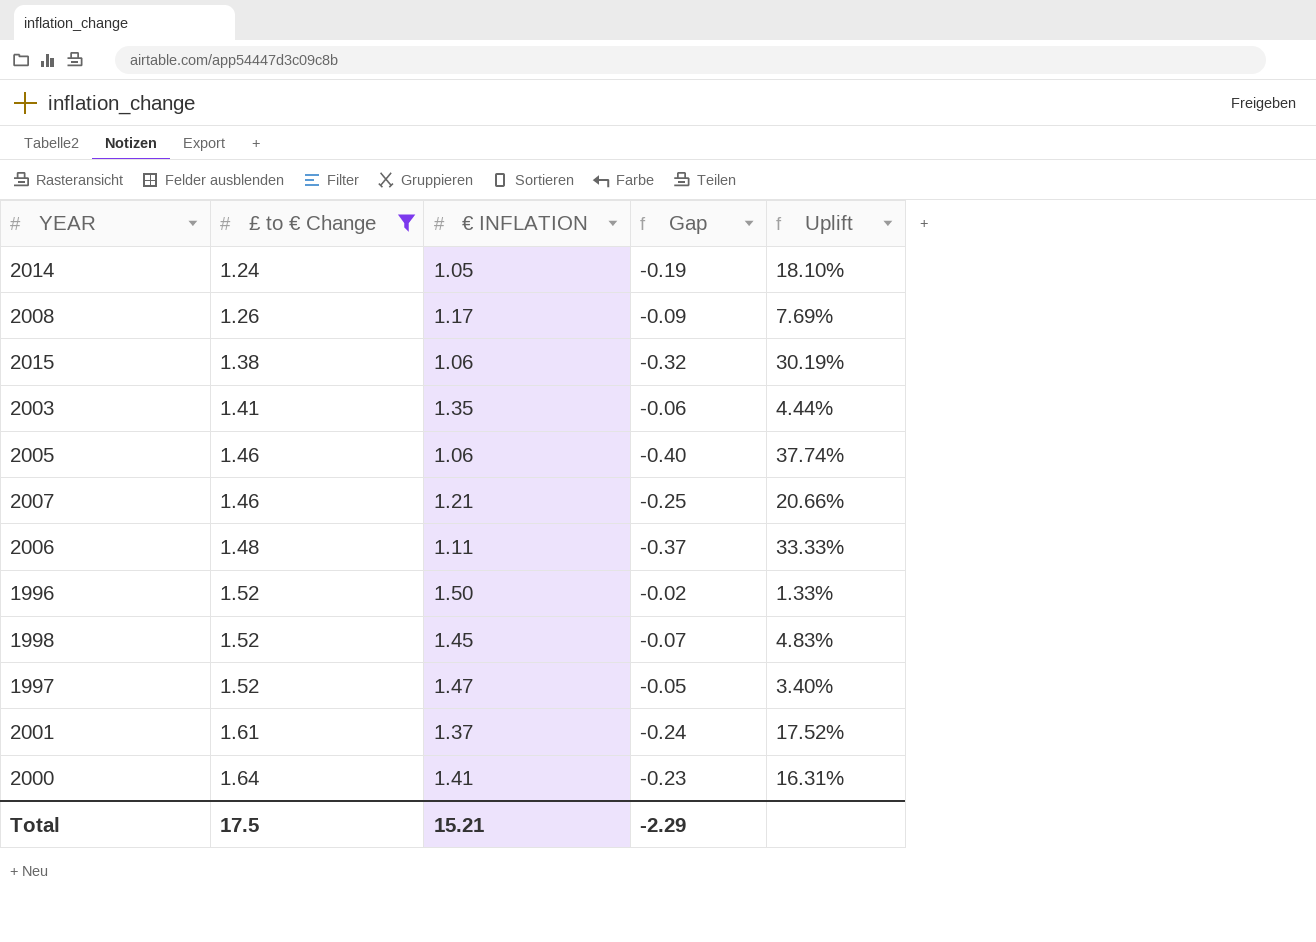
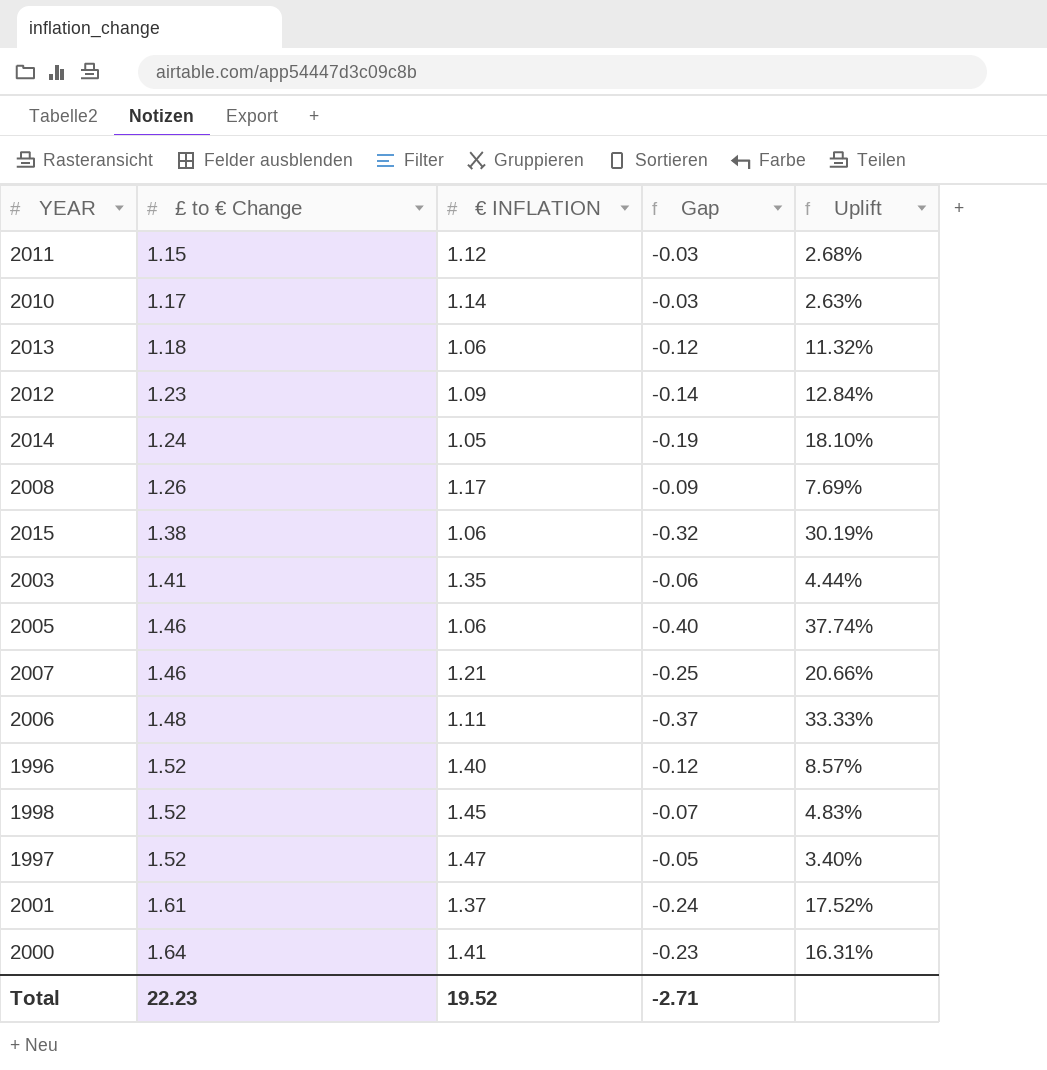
filter: £ to € Change >= 1.24 -> none
1996 | € INFLATION: 1.50 -> 1.40
1996 | Gap: -0.02 -> -0.12
1996 | Uplift: 1.33% -> 8.57%
Total | £ to € Change: 17.5 -> 22.23
Total | € INFLATION: 15.21 -> 19.52
Total | Gap: -2.29 -> -2.71

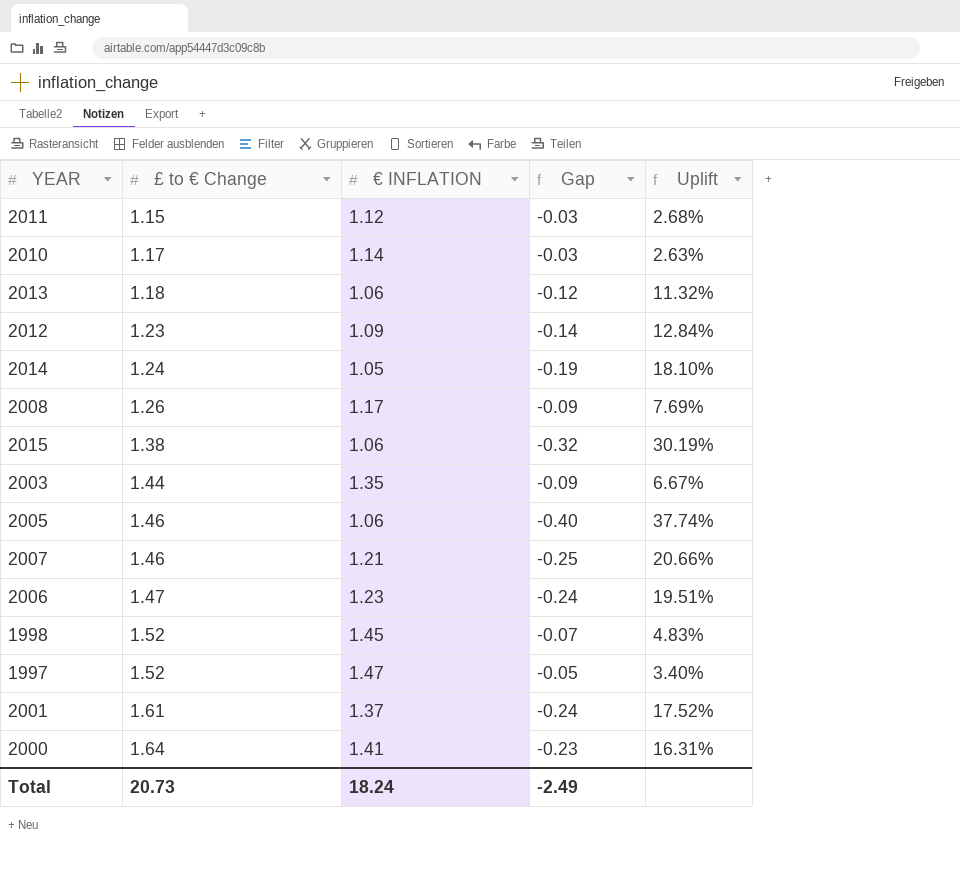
row 1996: 1.52 | 1.40 | -0.12 | 8.57% -> none
2003 | £ to € Change: 1.41 -> 1.44
2003 | Gap: -0.06 -> -0.09
2003 | Uplift: 4.44% -> 6.67%
2006 | £ to € Change: 1.48 -> 1.47
2006 | € INFLATION: 1.11 -> 1.23
2006 | Gap: -0.37 -> -0.24
2006 | Uplift: 33.33% -> 19.51%
Total | £ to € Change: 22.23 -> 20.73
Total | € INFLATION: 19.52 -> 18.24
Total | Gap: -2.71 -> -2.49

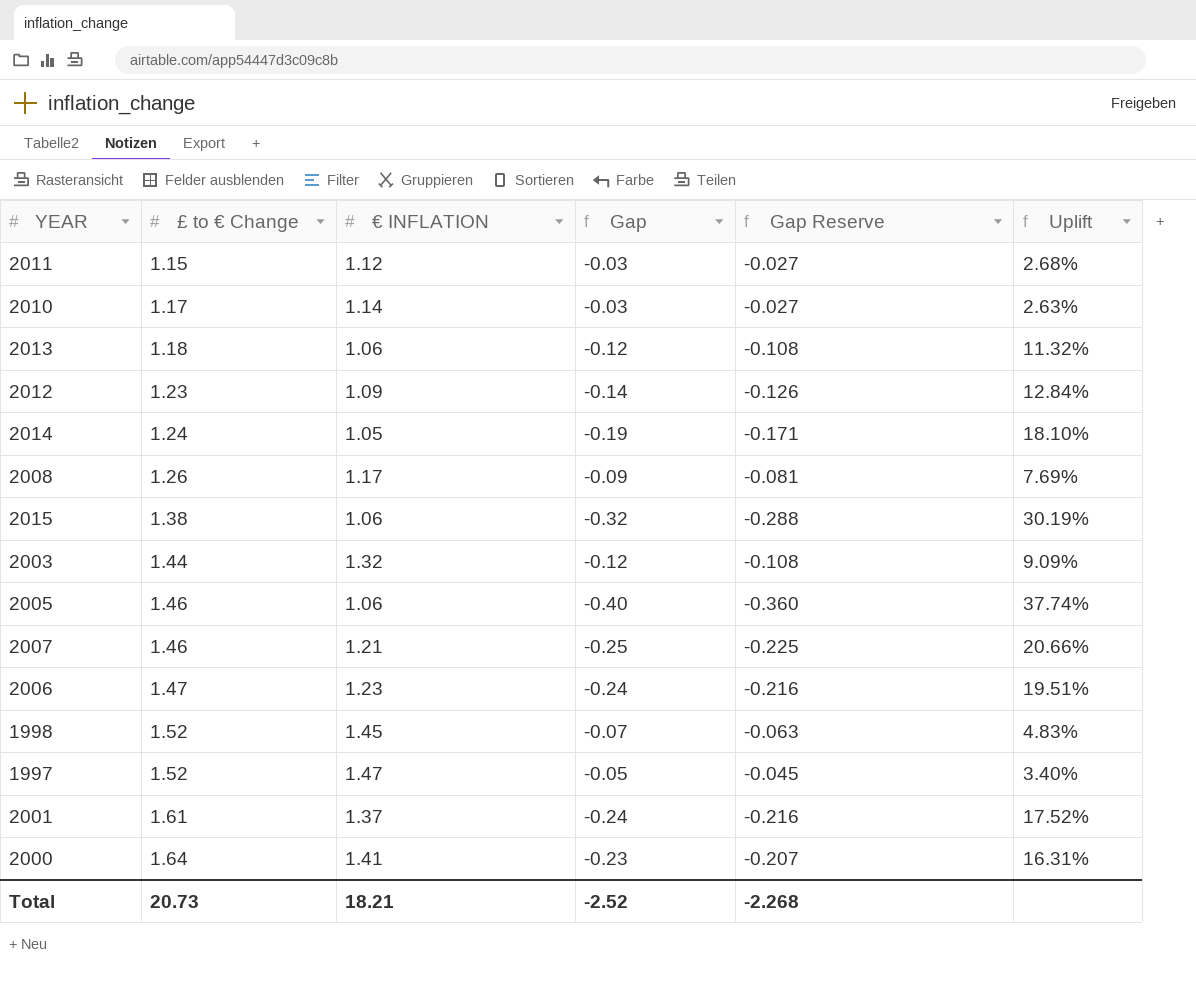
column Gap Reserve | formula: none -> [Gap] * 0.9
2003 | € INFLATION: 1.35 -> 1.32
2003 | Gap: -0.09 -> -0.12
2003 | Uplift: 6.67% -> 9.09%
Total | € INFLATION: 18.24 -> 18.21
Total | Gap: -2.49 -> -2.52

